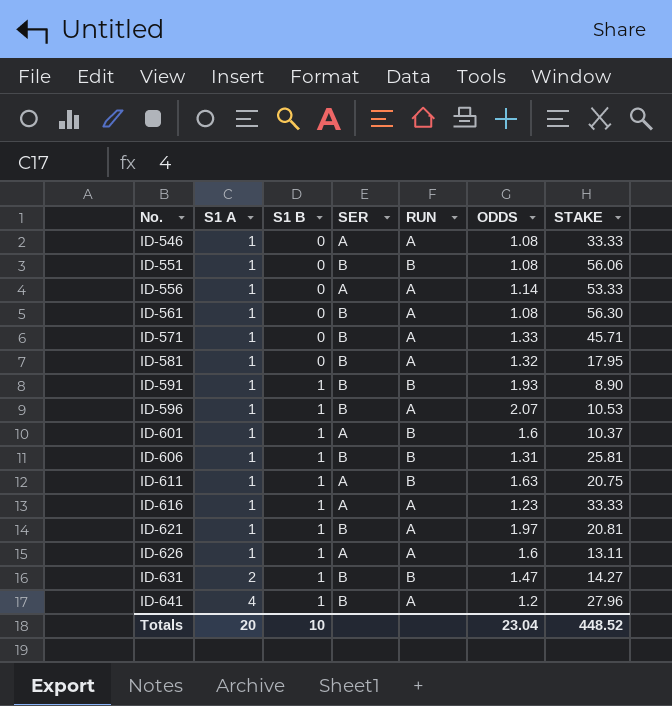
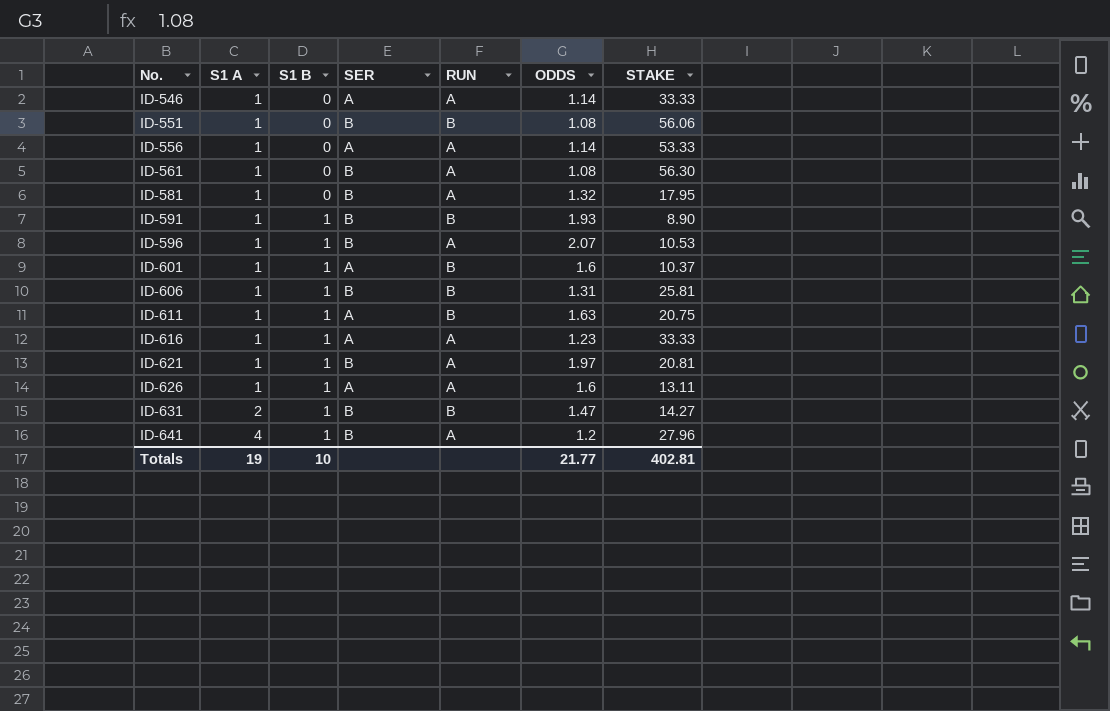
row ID-571: 1 | 0 | B | A | 1.33 | 45.71 -> none
ID-546 | ODDS: 1.08 -> 1.14
Totals | S1 A: 20 -> 19
Totals | ODDS: 23.04 -> 21.77
Totals | STAKE: 448.52 -> 402.81

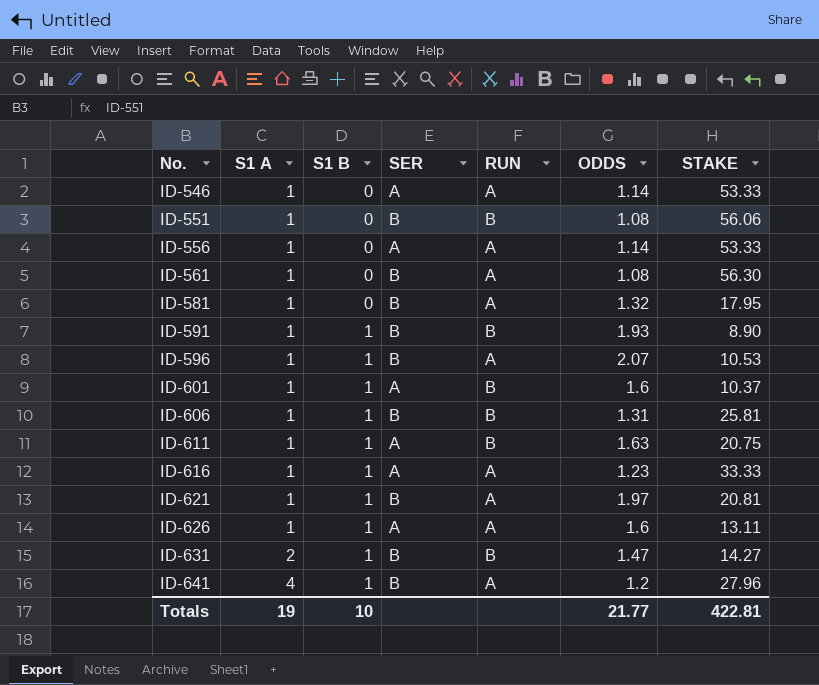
ID-546 | STAKE: 33.33 -> 53.33
Totals | STAKE: 402.81 -> 422.81

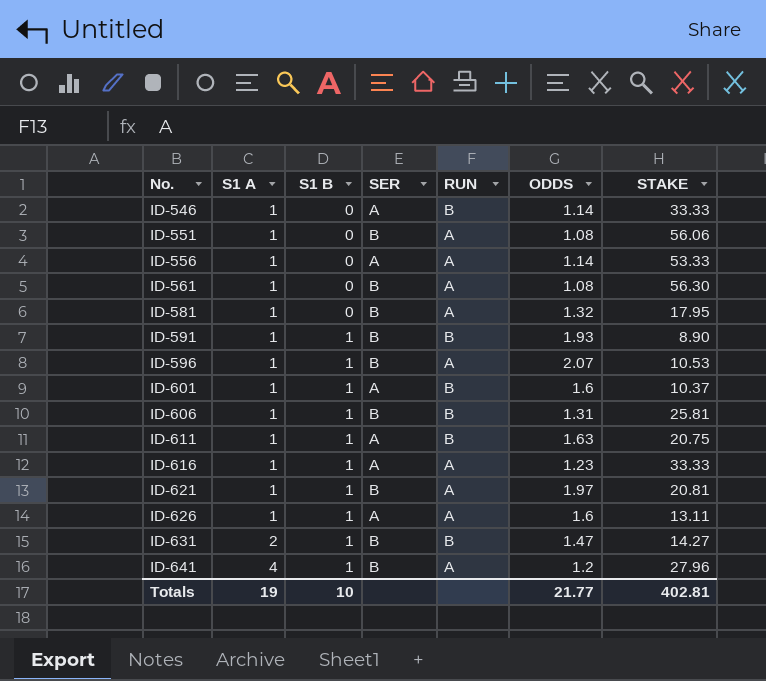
ID-546 | RUN: A -> B
ID-546 | STAKE: 53.33 -> 33.33
ID-551 | RUN: B -> A
Totals | STAKE: 422.81 -> 402.81

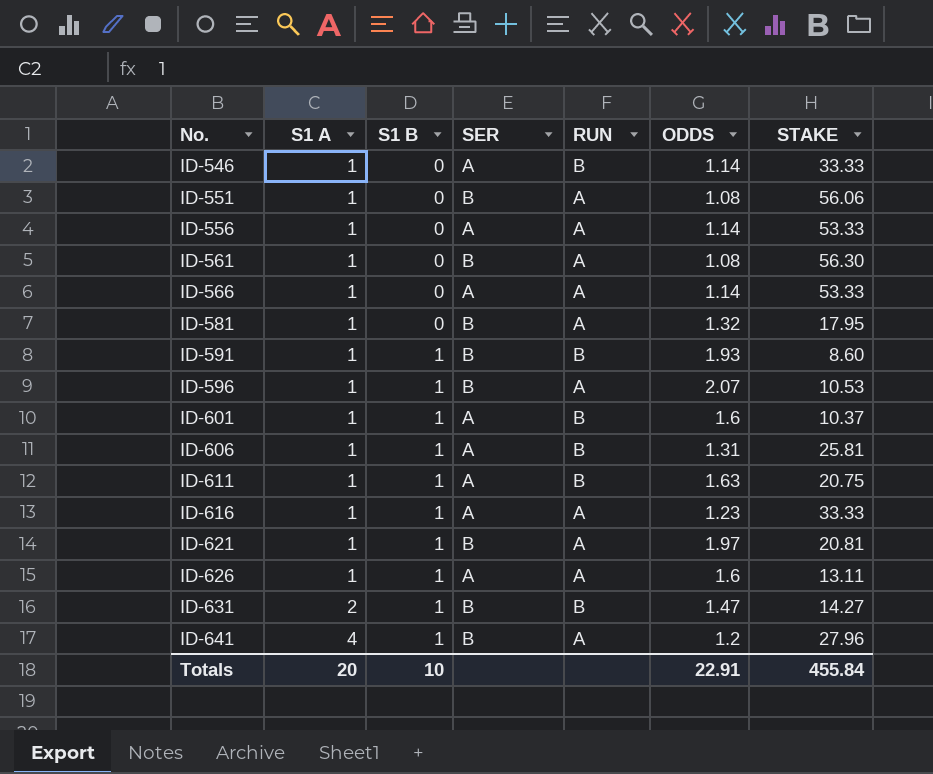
row ID-566: none -> 1 | 0 | A | A | 1.14 | 53.33
ID-591 | STAKE: 8.90 -> 8.60
ID-606 | SER: B -> A
Totals | S1 A: 19 -> 20
Totals | ODDS: 21.77 -> 22.91
Totals | STAKE: 402.81 -> 455.84

